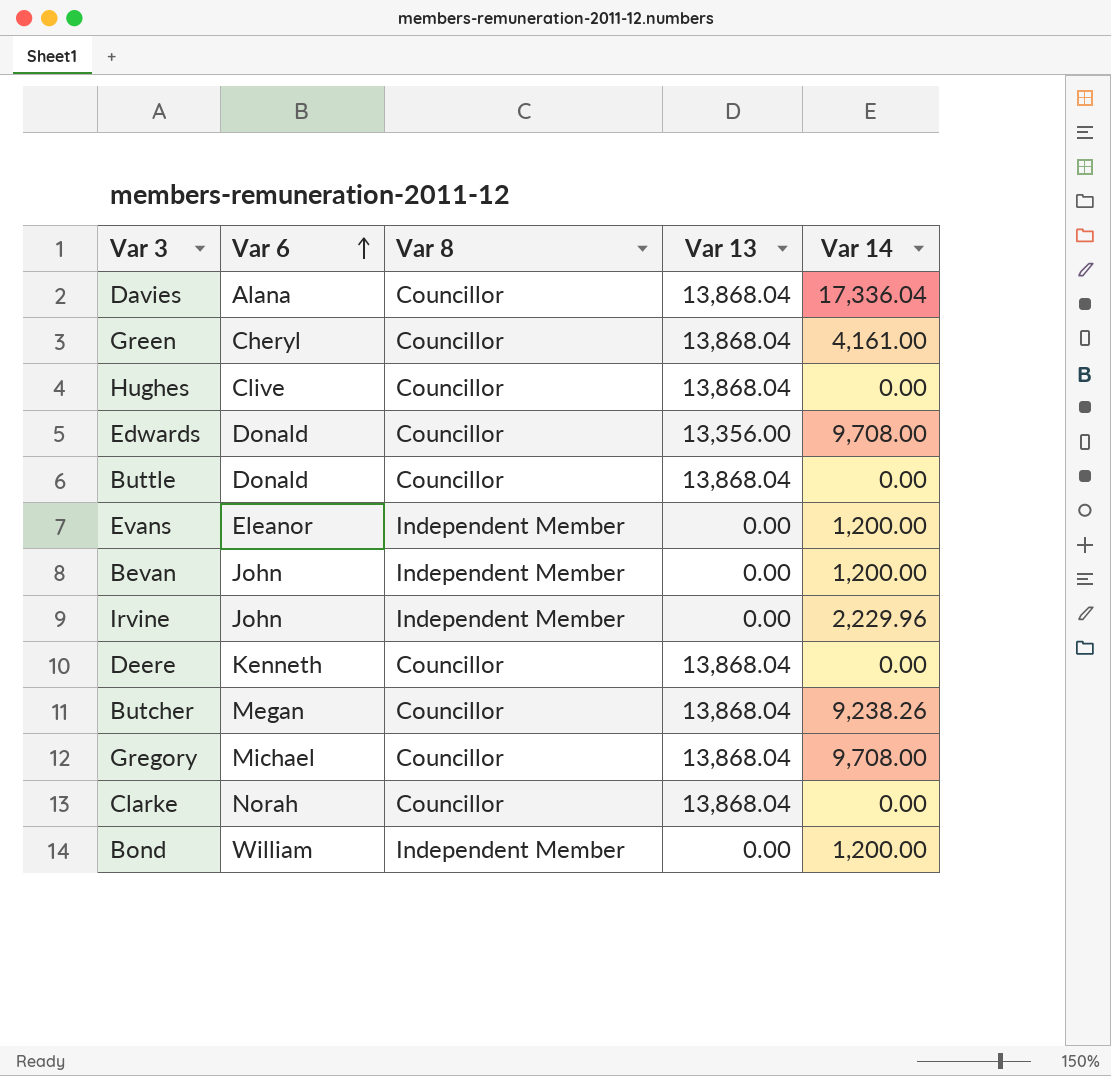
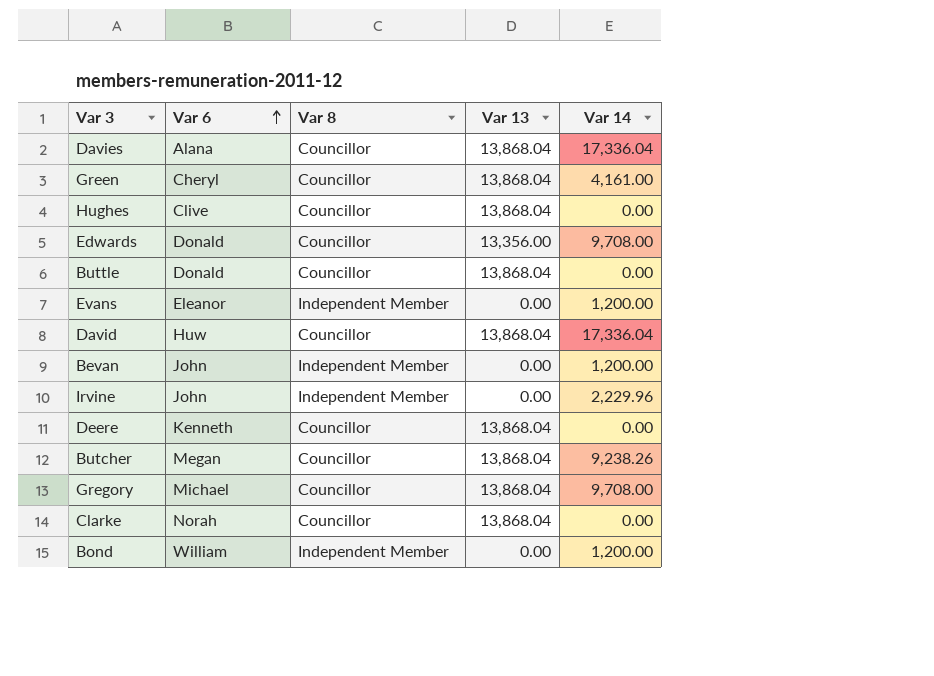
row David: none -> Huw | Councillor | 13,868.04 | 17,336.04

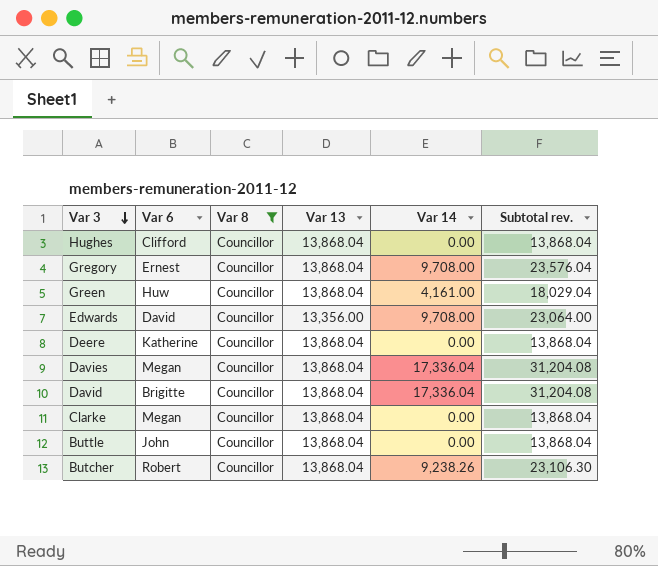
filter: none -> Var 8 = Councillor
row order: Var 6 ascending -> Var 3 descending
column Subtotal rev. | formula: none -> [Var 13] + [Var 14]
Hughes | Var 6: Clive -> Clifford
Gregory | Var 6: Michael -> Ernest
Green | Var 6: Cheryl -> Huw
Edwards | Var 6: Donald -> David
Deere | Var 6: Kenneth -> Katherine
Davies | Var 6: Alana -> Megan
David | Var 6: Huw -> Brigitte
Clarke | Var 6: Norah -> Megan
Buttle | Var 6: Donald -> John
Butcher | Var 6: Megan -> Robert

